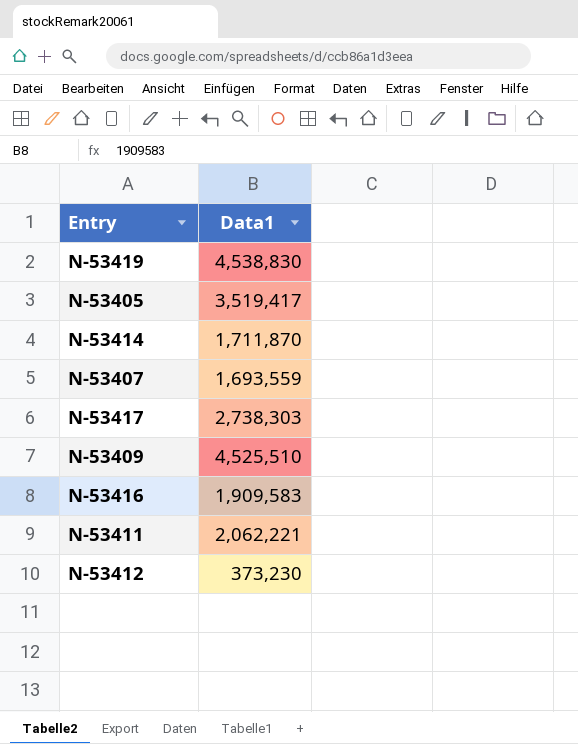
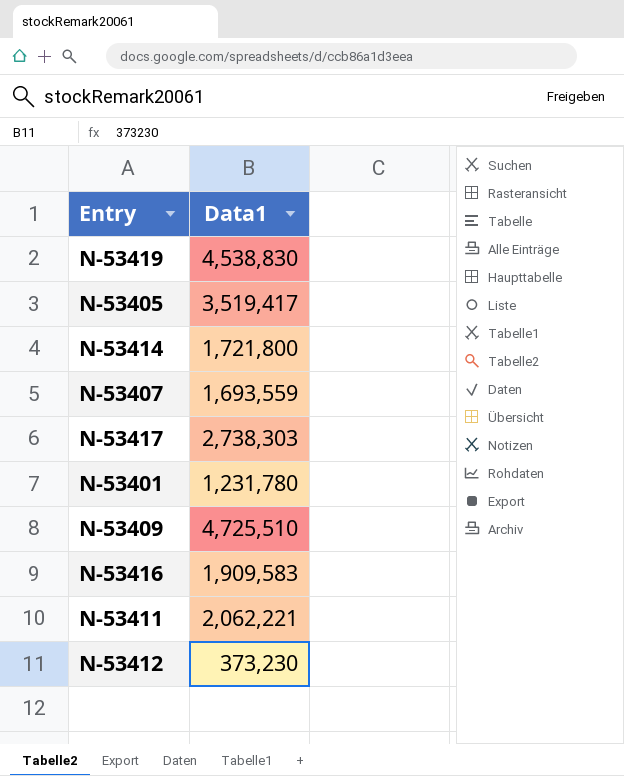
N-53414 | Data1: 1,711,870 -> 1,721,800
row N-53401: none -> 1,231,780
N-53409 | Data1: 4,525,510 -> 4,725,510

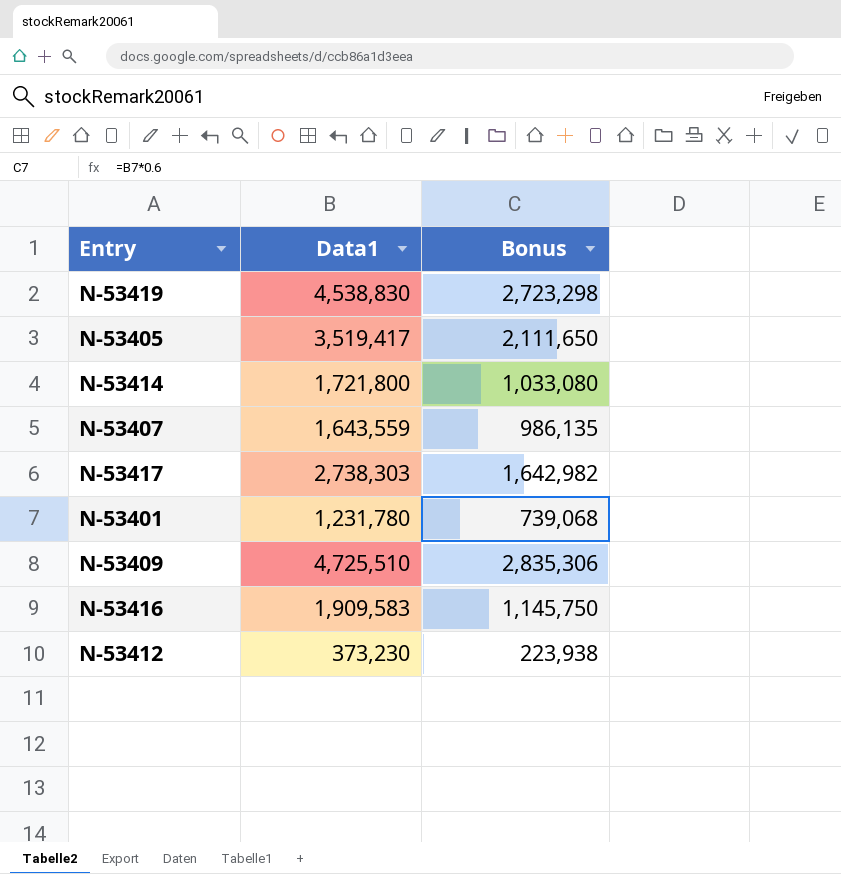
column Bonus | formula: none -> [Data1] * 0.6
row N-53411: 2,062,221 -> none
N-53407 | Data1: 1,693,559 -> 1,643,559

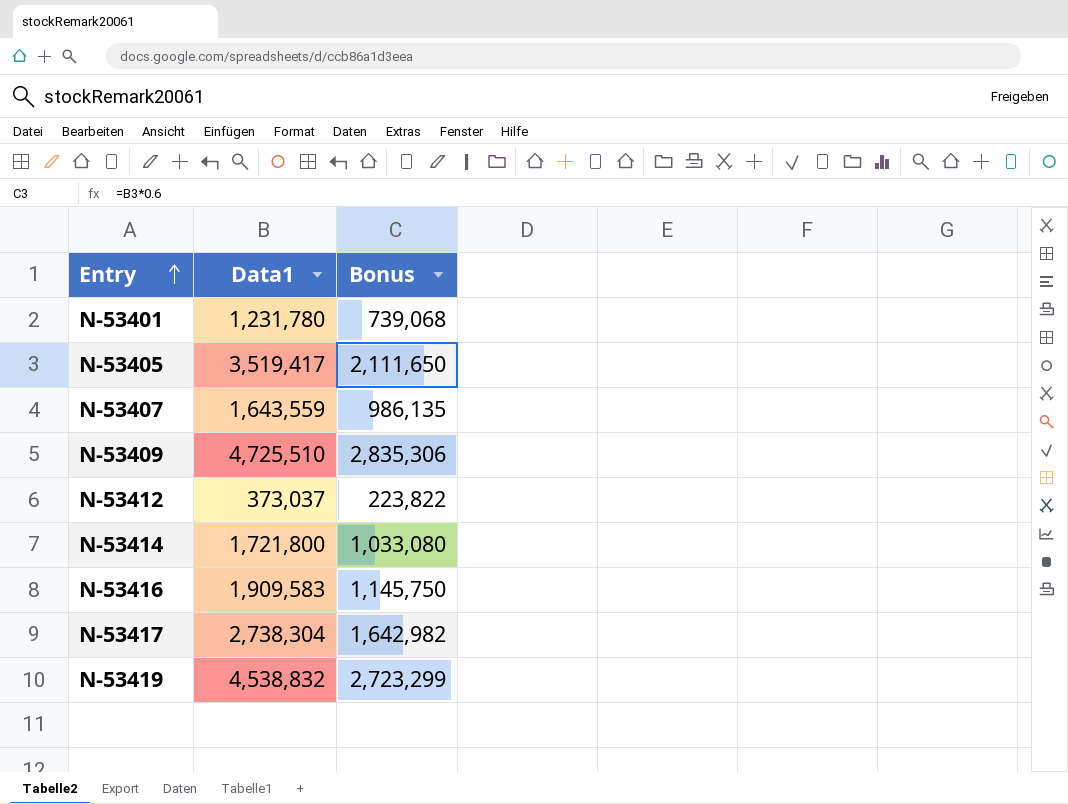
row order: none -> Entry ascending
N-53412 | Data1: 373,230 -> 373,037
N-53412 | Bonus: 223,938 -> 223,822
N-53417 | Data1: 2,738,303 -> 2,738,304
N-53419 | Data1: 4,538,830 -> 4,538,832
N-53419 | Bonus: 2,723,298 -> 2,723,299

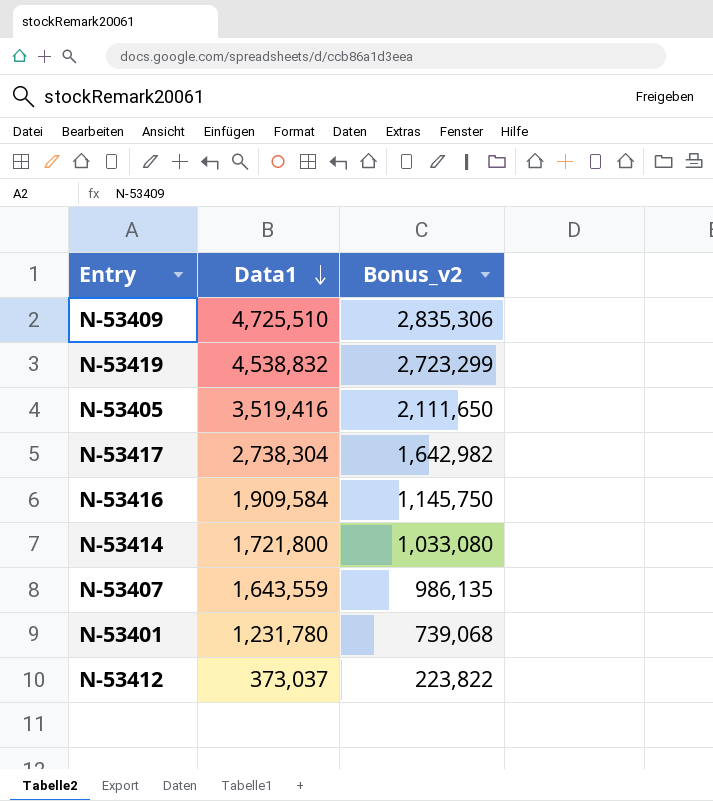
row order: Entry ascending -> Data1 descending
column name: Bonus -> Bonus_v2
N-53405 | Data1: 3,519,417 -> 3,519,416
N-53416 | Data1: 1,909,583 -> 1,909,584

